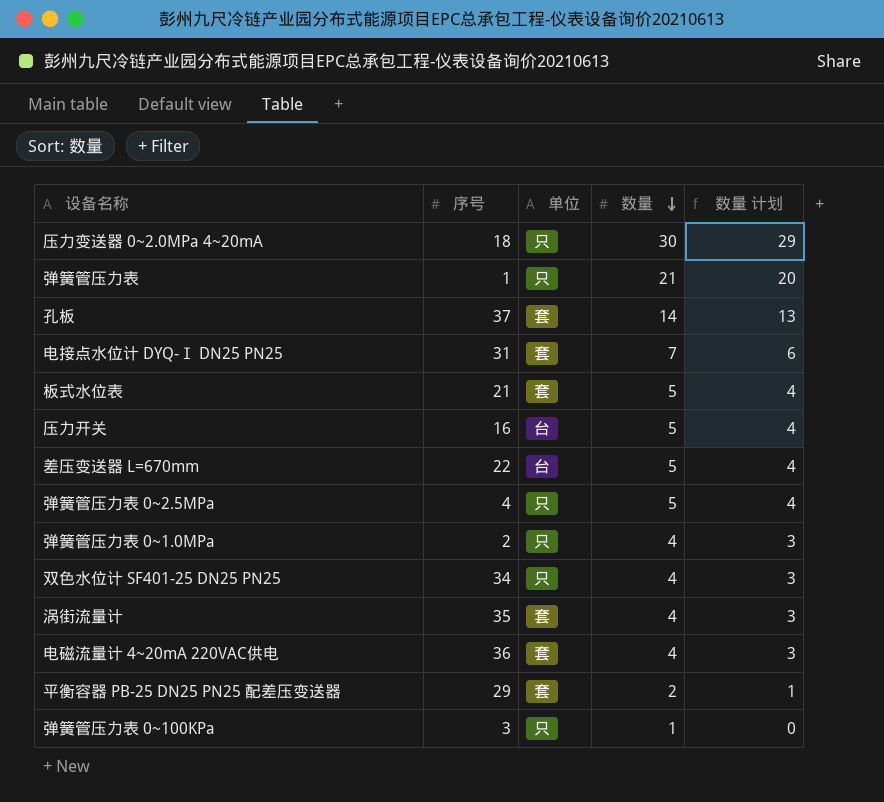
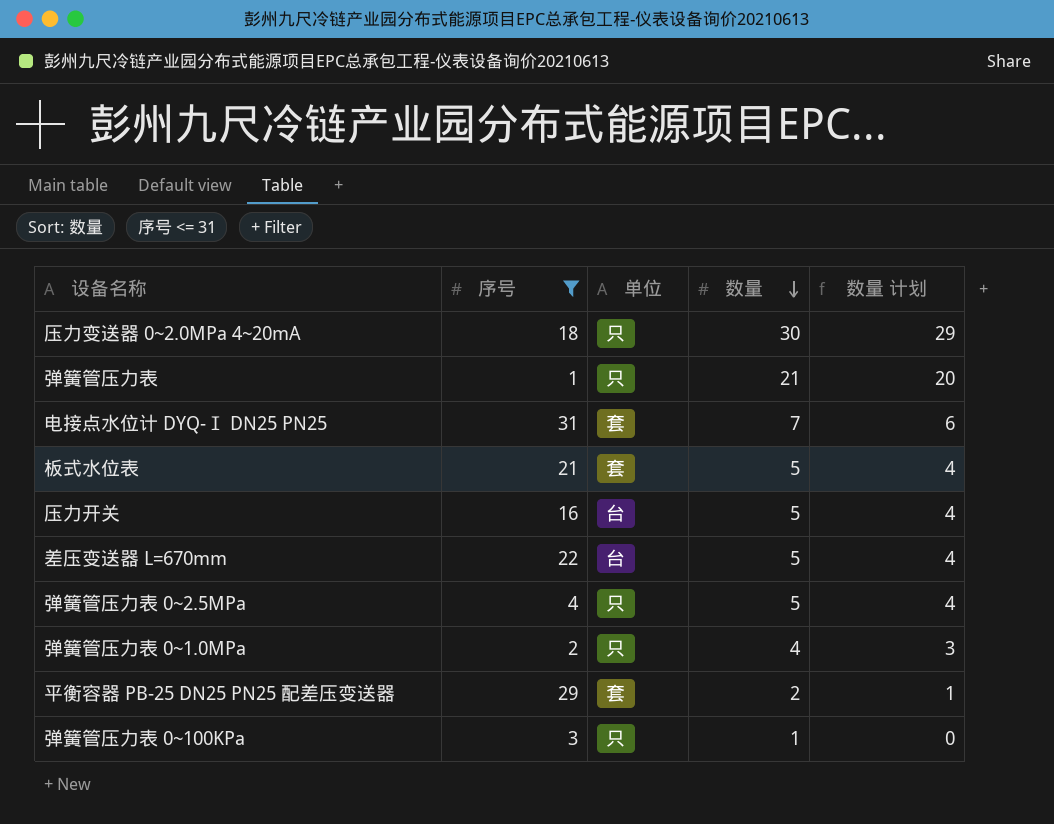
filter: none -> 序号 <= 31

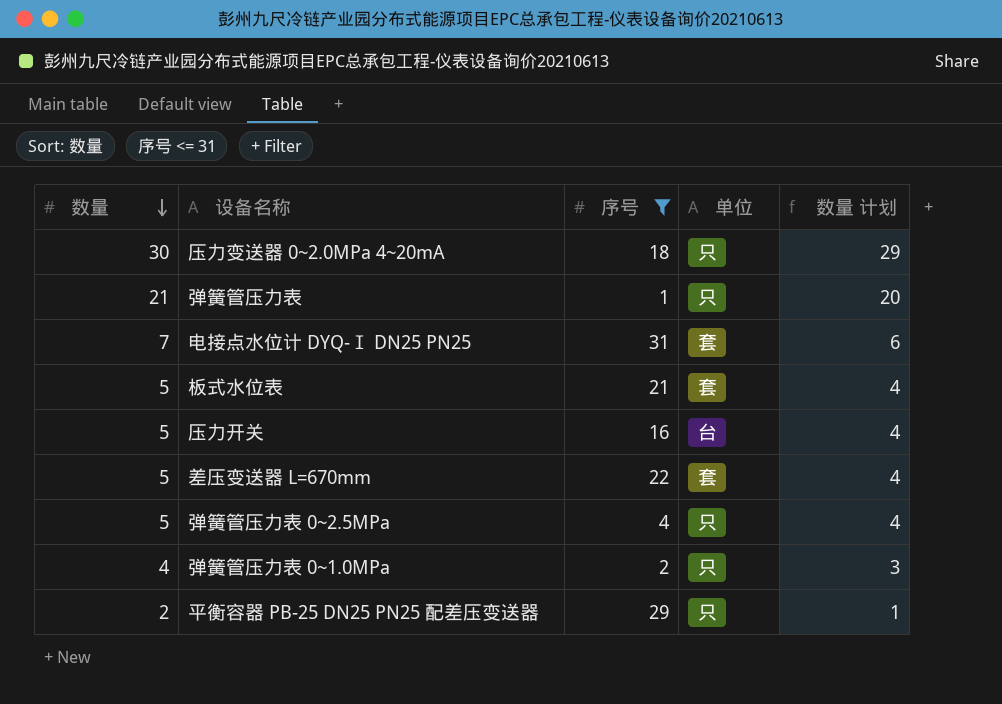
column 数量 | position: 4 -> 1
row 弹簧管压力表 0~100KPa: 3 | 只 | 1 | 0 -> none
差压变送器 L=670mm | 单位: 台 -> 套
平衡容器 PB-25 DN25 PN25 配差压变送器 | 单位: 套 -> 只

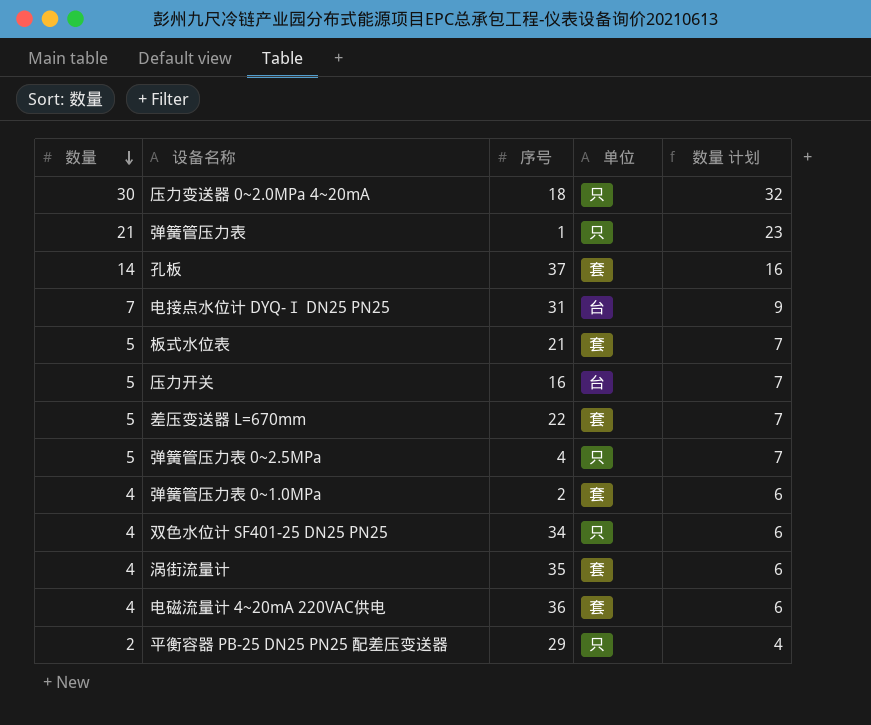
filter: 序号 <= 31 -> none
column 数量 计划 | formula: [数量] - 1 -> [数量] + 2
电接点水位计 DYQ-Ⅰ DN25 PN25 | 单位: 套 -> 台
弹簧管压力表 0~1.0MPa | 单位: 只 -> 套

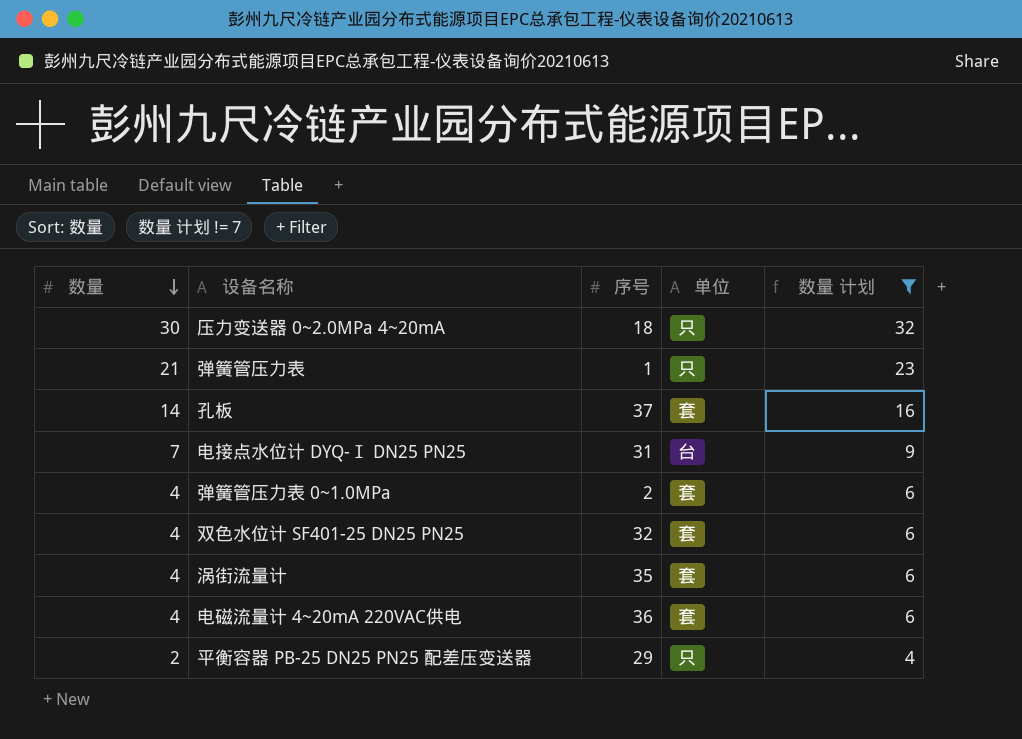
filter: none -> 数量 计划 != 7
双色水位计 SF401-25 DN25 PN25 | 序号: 34 -> 32
双色水位计 SF401-25 DN25 PN25 | 单位: 只 -> 套

